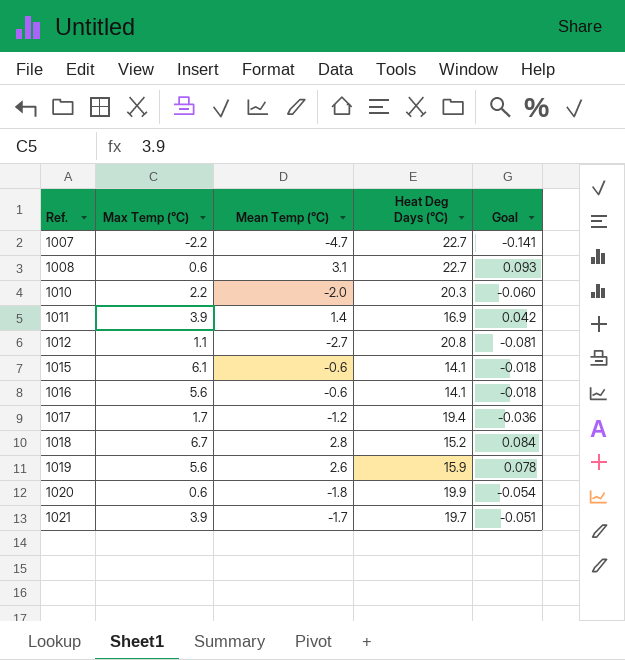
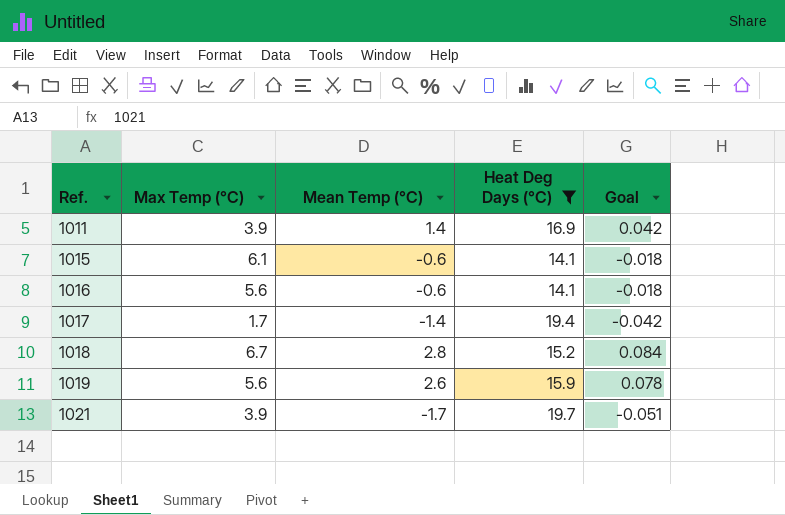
filter: none -> Heat Deg Days (°C) <= 19.7
1017 | Mean Temp (°C): -1.2 -> -1.4
1017 | Goal: -0.036 -> -0.042

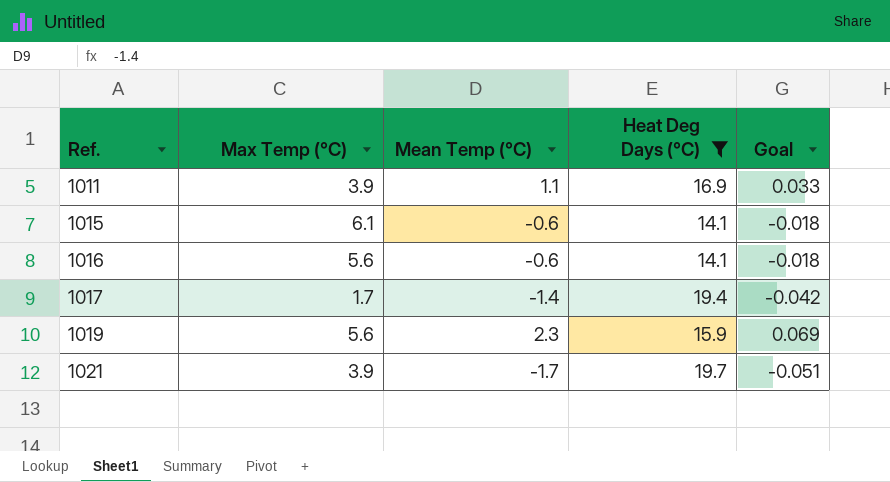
row 1018: 6.7 | 2.8 | 15.2 | 0.084 -> none
1011 | Mean Temp (°C): 1.4 -> 1.1
1011 | Goal: 0.042 -> 0.033
1019 | Mean Temp (°C): 2.6 -> 2.3
1019 | Goal: 0.078 -> 0.069

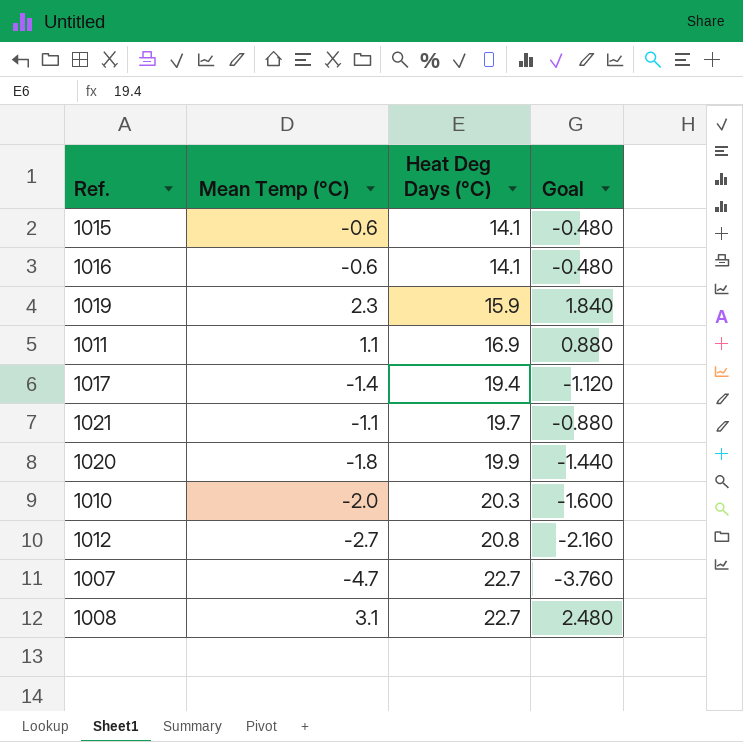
filter: Heat Deg Days (°C) <= 19.7 -> none
row order: Ref. ascending -> Heat Deg Days (°C) ascending
column Max Temp (°C) | position: 2 -> none
column Goal | formula: [Mean Temp (°C)] * 0.03 -> [Mean Temp (°C)] * 0.8
1021 | Mean Temp (°C): -1.7 -> -1.1

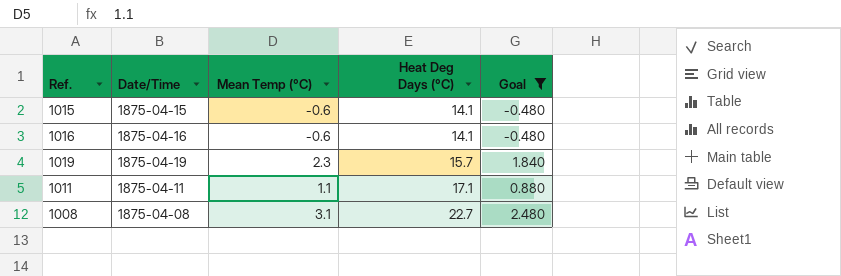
filter: none -> Goal >= -0.480
column Date/Time | position: none -> 2
1019 | Heat Deg Days (°C): 15.9 -> 15.7
1011 | Heat Deg Days (°C): 16.9 -> 17.1

